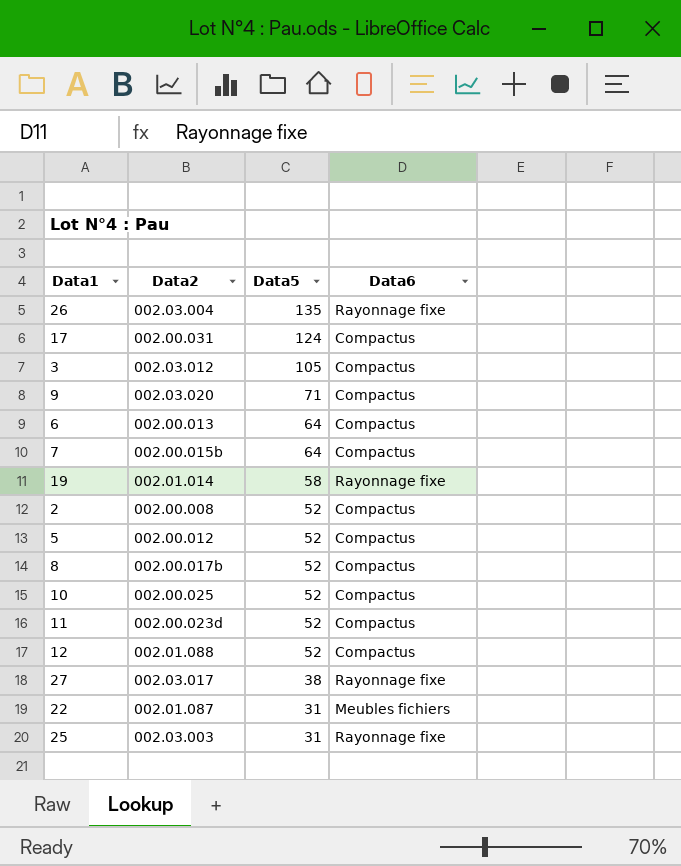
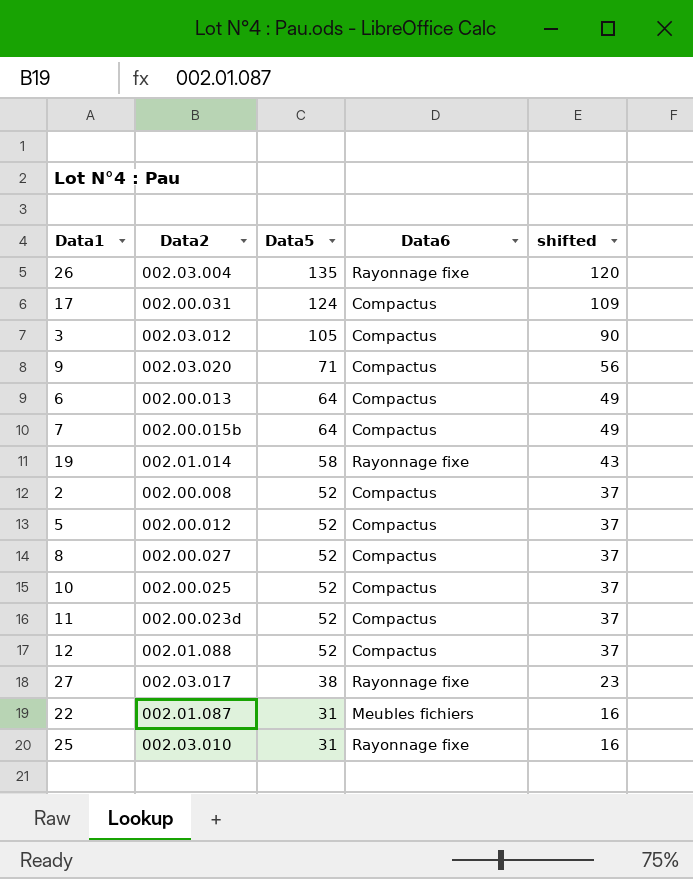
column shifted | formula: none -> [Data5] - 15
8 | Data2: 002.00.017b -> 002.00.027
25 | Data2: 002.03.003 -> 002.03.010

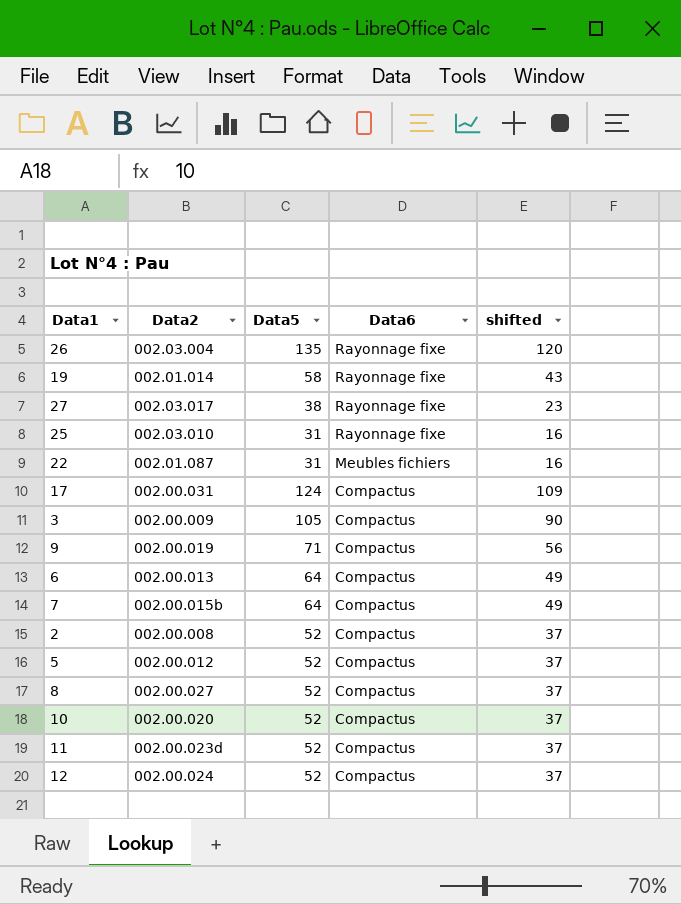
row order: Data5 descending -> Data6 descending
3 | Data2: 002.03.012 -> 002.00.009
9 | Data2: 002.03.020 -> 002.00.019
10 | Data2: 002.00.025 -> 002.00.020
12 | Data2: 002.01.088 -> 002.00.024

